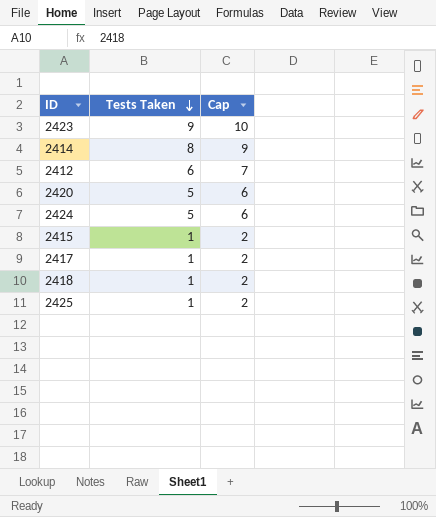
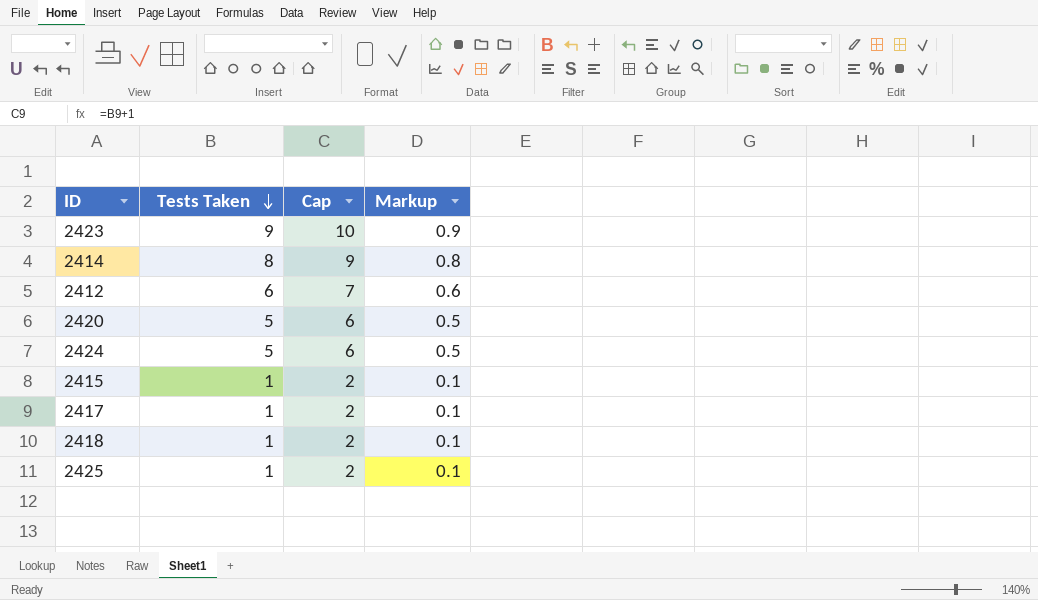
column Markup | formula: none -> [Tests Taken] * 0.1

